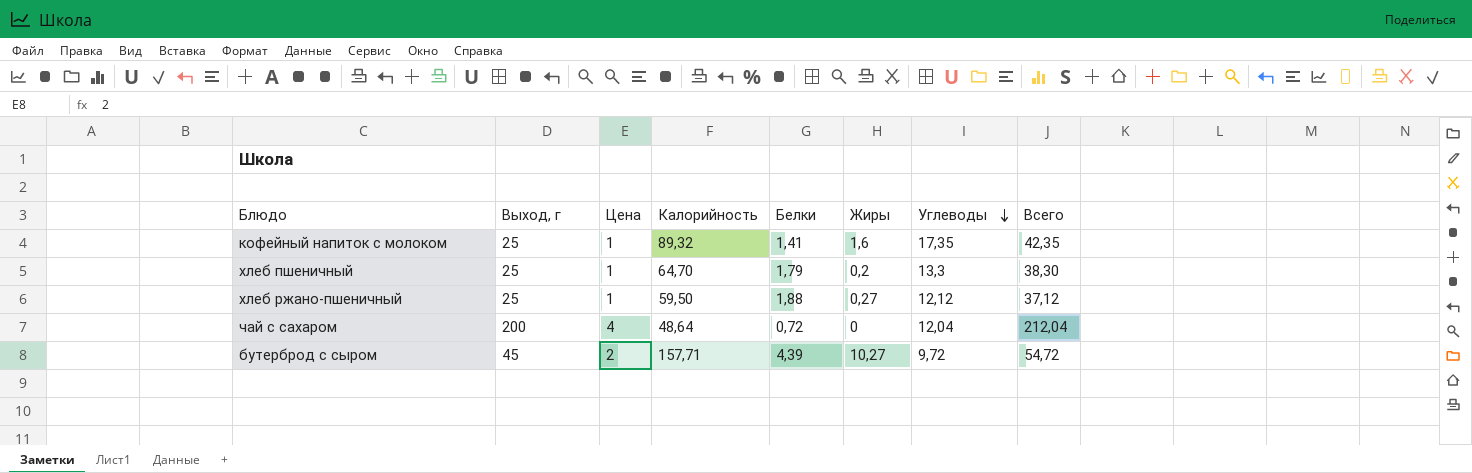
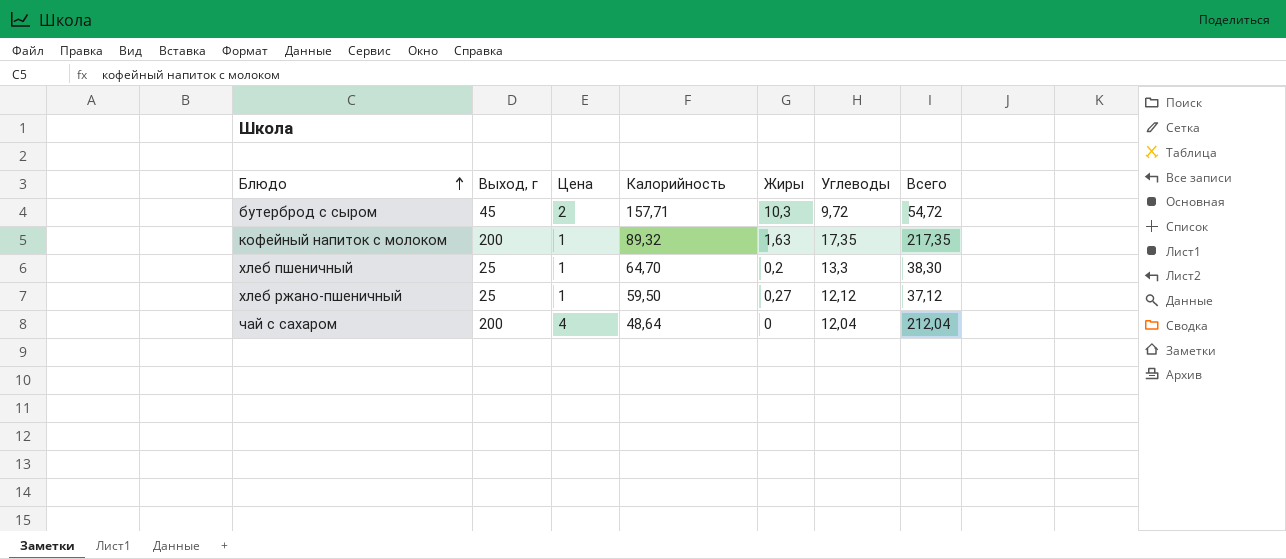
row order: Углеводы descending -> Блюдо ascending
column Белки | position: 5 -> none
бутерброд с сыром | Жиры: 10,27 -> 10,3
кофейный напиток с молоком | Выход, г: 25 -> 200
кофейный напиток с молоком | Жиры: 1,6 -> 1,63
кофейный напиток с молоком | Всего: 42,35 -> 217,35

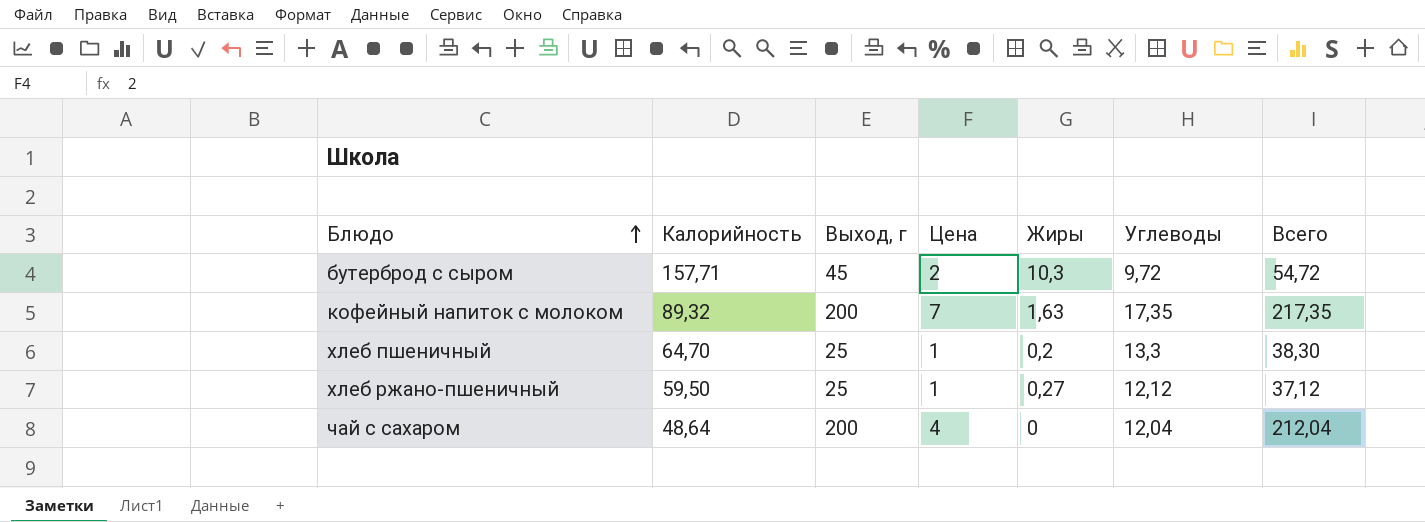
column Калорийность | position: 4 -> 2
кофейный напиток с молоком | Цена: 1 -> 7

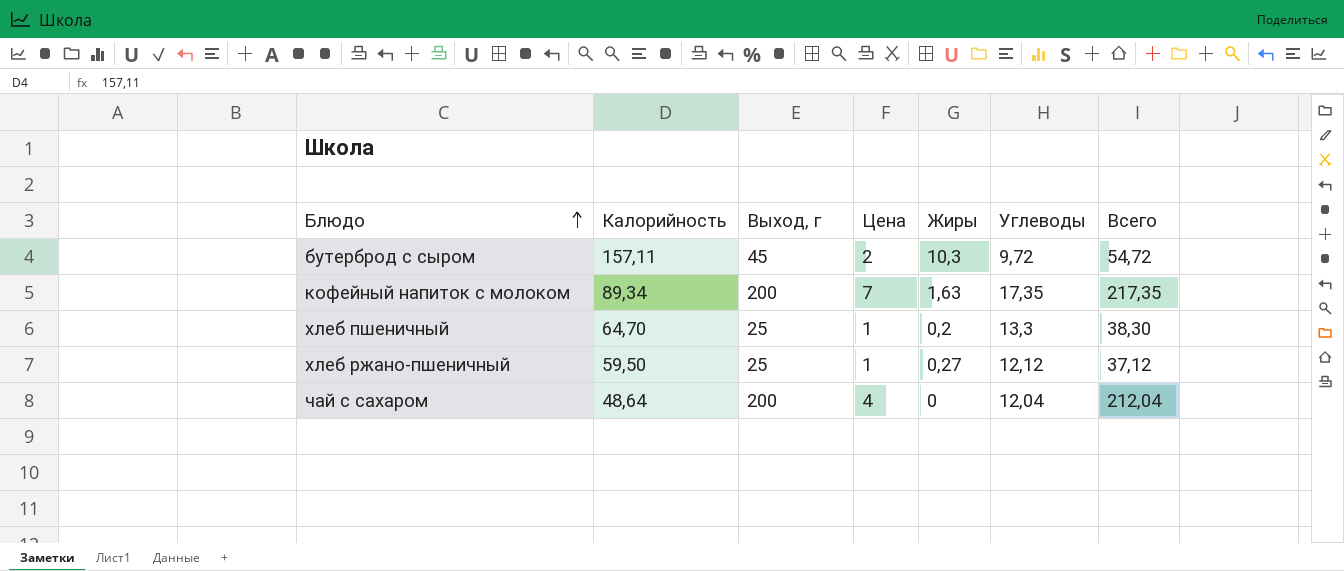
бутерброд с сыром | Калорийность: 157,71 -> 157,11
кофейный напиток с молоком | Калорийность: 89,32 -> 89,34

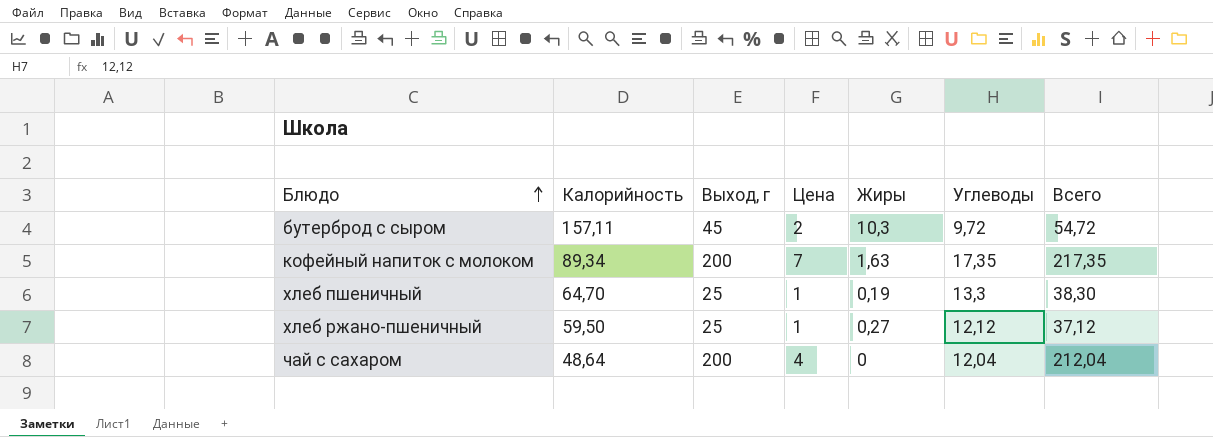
хлеб пшеничный | Жиры: 0,2 -> 0,19

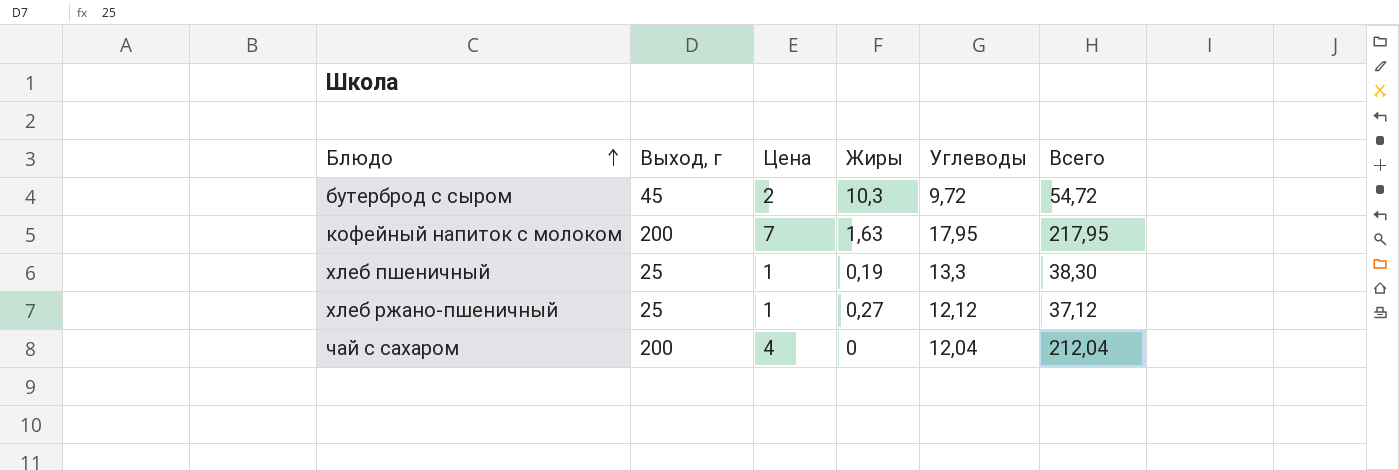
column Калорийность | position: 2 -> none
кофейный напиток с молоком | Углеводы: 17,35 -> 17,95
кофейный напиток с молоком | Всего: 217,35 -> 217,95

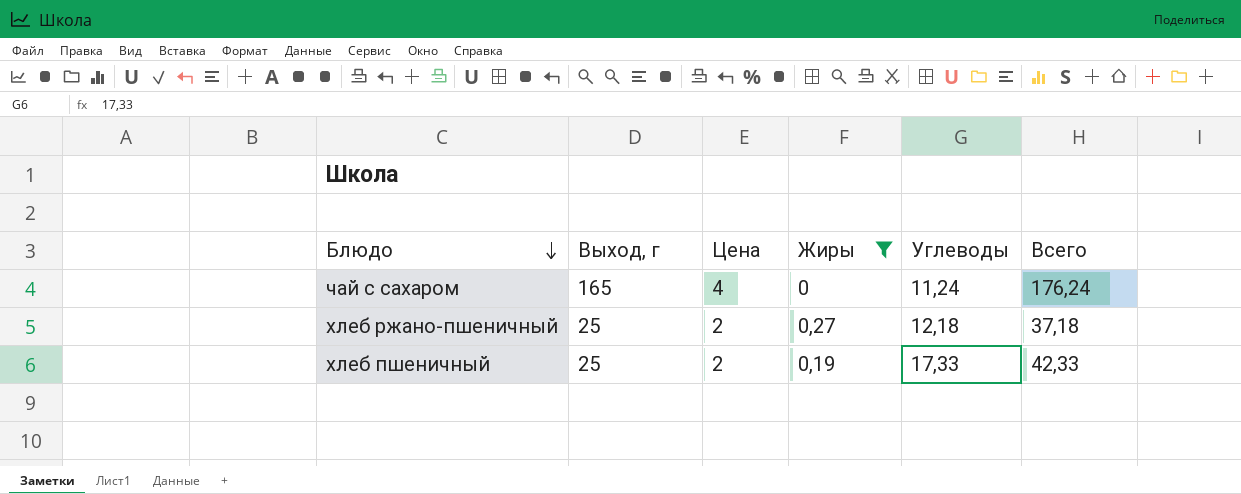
filter: none -> Жиры <= 0,27
row order: Блюдо ascending -> Блюдо descending
чай с сахаром | Выход, г: 200 -> 165
чай с сахаром | Углеводы: 12,04 -> 11,24
чай с сахаром | Всего: 212,04 -> 176,24
хлеб ржано-пшеничный | Цена: 1 -> 2
хлеб ржано-пшеничный | Углеводы: 12,12 -> 12,18
хлеб ржано-пшеничный | Всего: 37,12 -> 37,18
хлеб пшеничный | Цена: 1 -> 2
хлеб пшеничный | Углеводы: 13,3 -> 17,33
хлеб пшеничный | Всего: 38,30 -> 42,33

